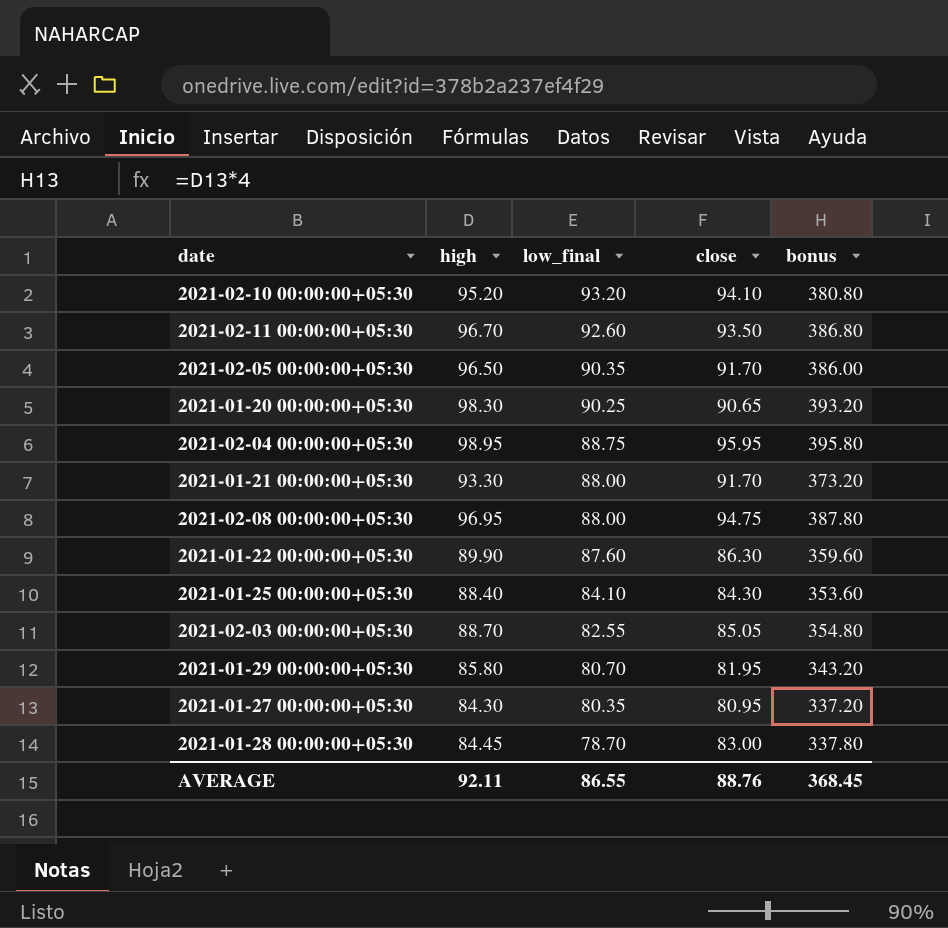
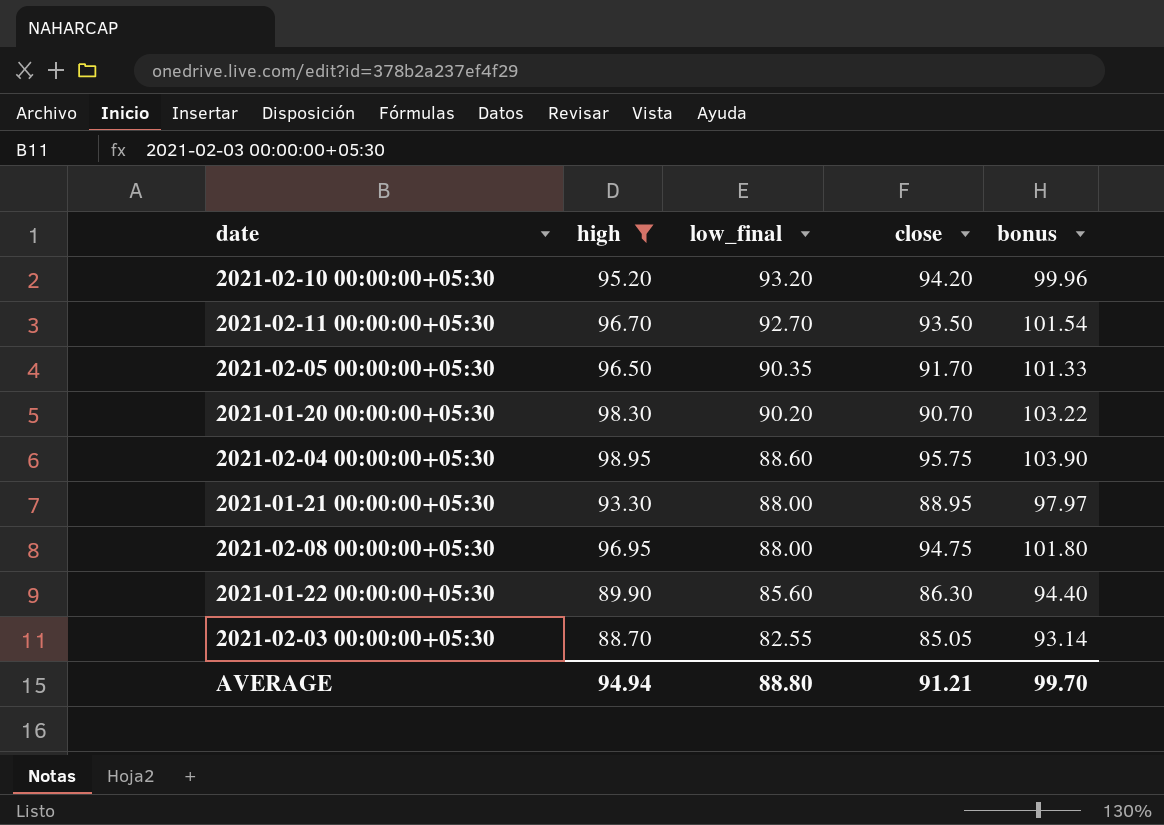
filter: none -> high >= 88.70
column bonus | formula: [high] * 4 -> [high] * 1.05
2021-02-10 00:00:00+05:30 | close: 94.10 -> 94.20
2021-02-11 00:00:00+05:30 | low_final: 92.60 -> 92.70
2021-01-20 00:00:00+05:30 | low_final: 90.25 -> 90.20
2021-01-20 00:00:00+05:30 | close: 90.65 -> 90.70
2021-02-04 00:00:00+05:30 | low_final: 88.75 -> 88.60
2021-02-04 00:00:00+05:30 | close: 95.95 -> 95.75
2021-01-21 00:00:00+05:30 | close: 91.70 -> 88.95
2021-01-22 00:00:00+05:30 | low_final: 87.60 -> 85.60
AVERAGE | high: 92.11 -> 94.94
AVERAGE | low_final: 86.55 -> 88.80
AVERAGE | close: 88.76 -> 91.21
AVERAGE | bonus: 368.45 -> 99.70

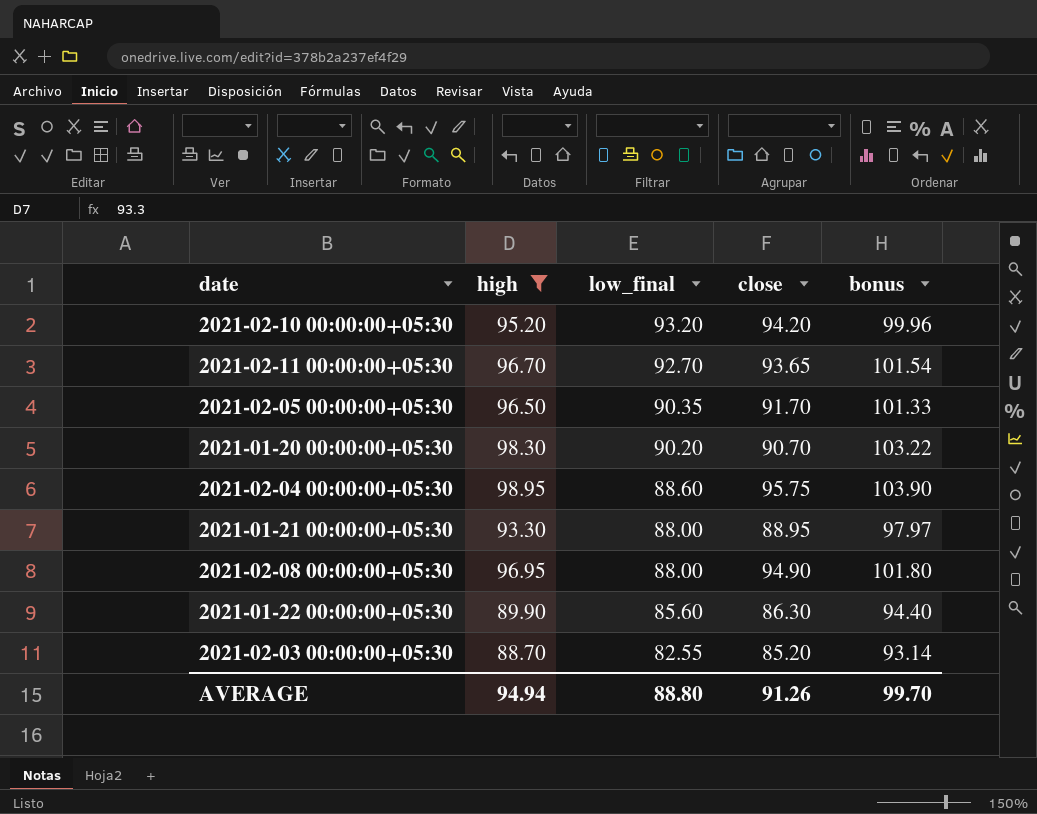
2021-02-11 00:00:00+05:30 | close: 93.50 -> 93.65
2021-02-08 00:00:00+05:30 | close: 94.75 -> 94.90
2021-02-03 00:00:00+05:30 | close: 85.05 -> 85.20
AVERAGE | close: 91.21 -> 91.26

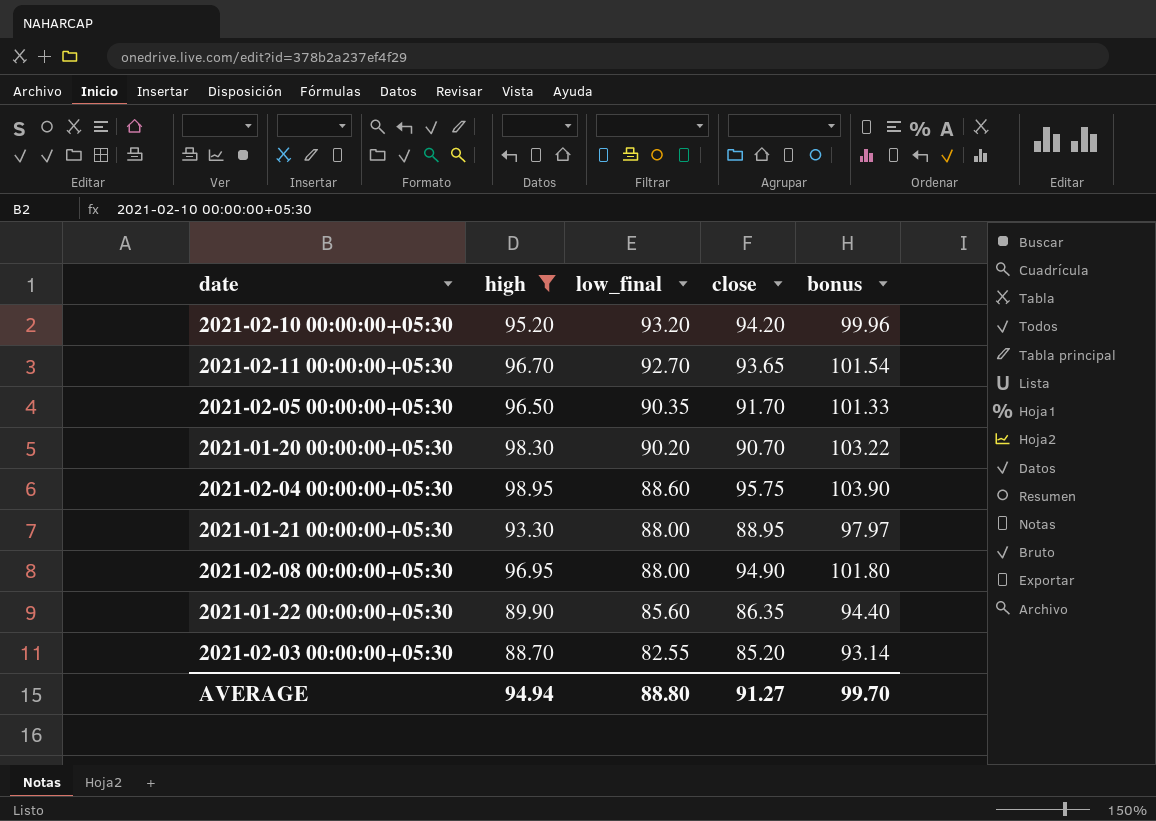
2021-01-22 00:00:00+05:30 | close: 86.30 -> 86.35
AVERAGE | close: 91.26 -> 91.27

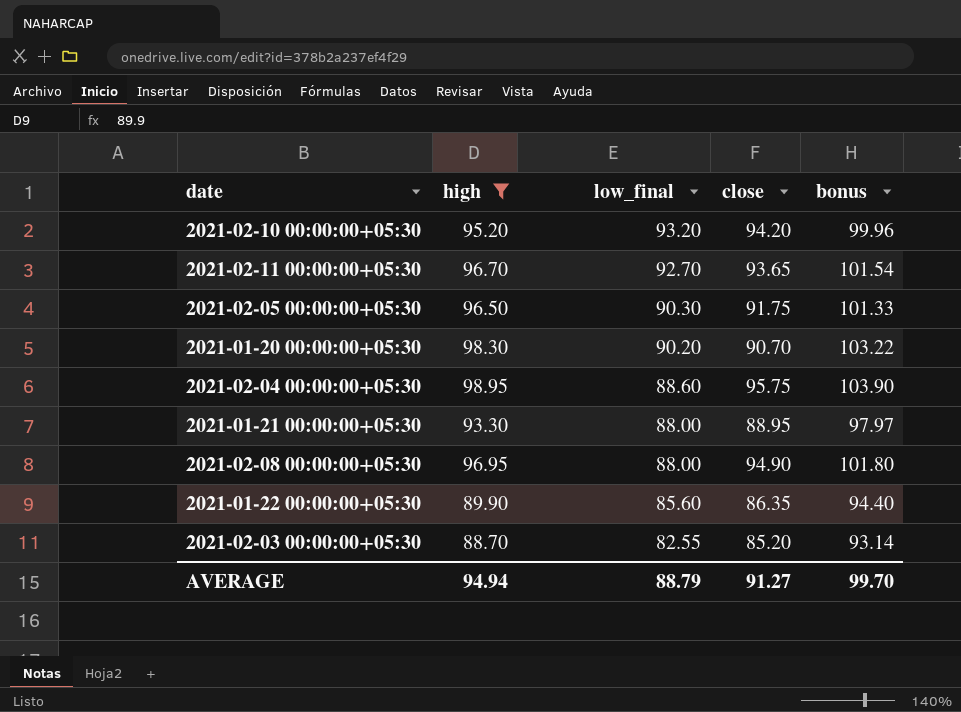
2021-02-05 00:00:00+05:30 | low_final: 90.35 -> 90.30
2021-02-05 00:00:00+05:30 | close: 91.70 -> 91.75
AVERAGE | low_final: 88.80 -> 88.79

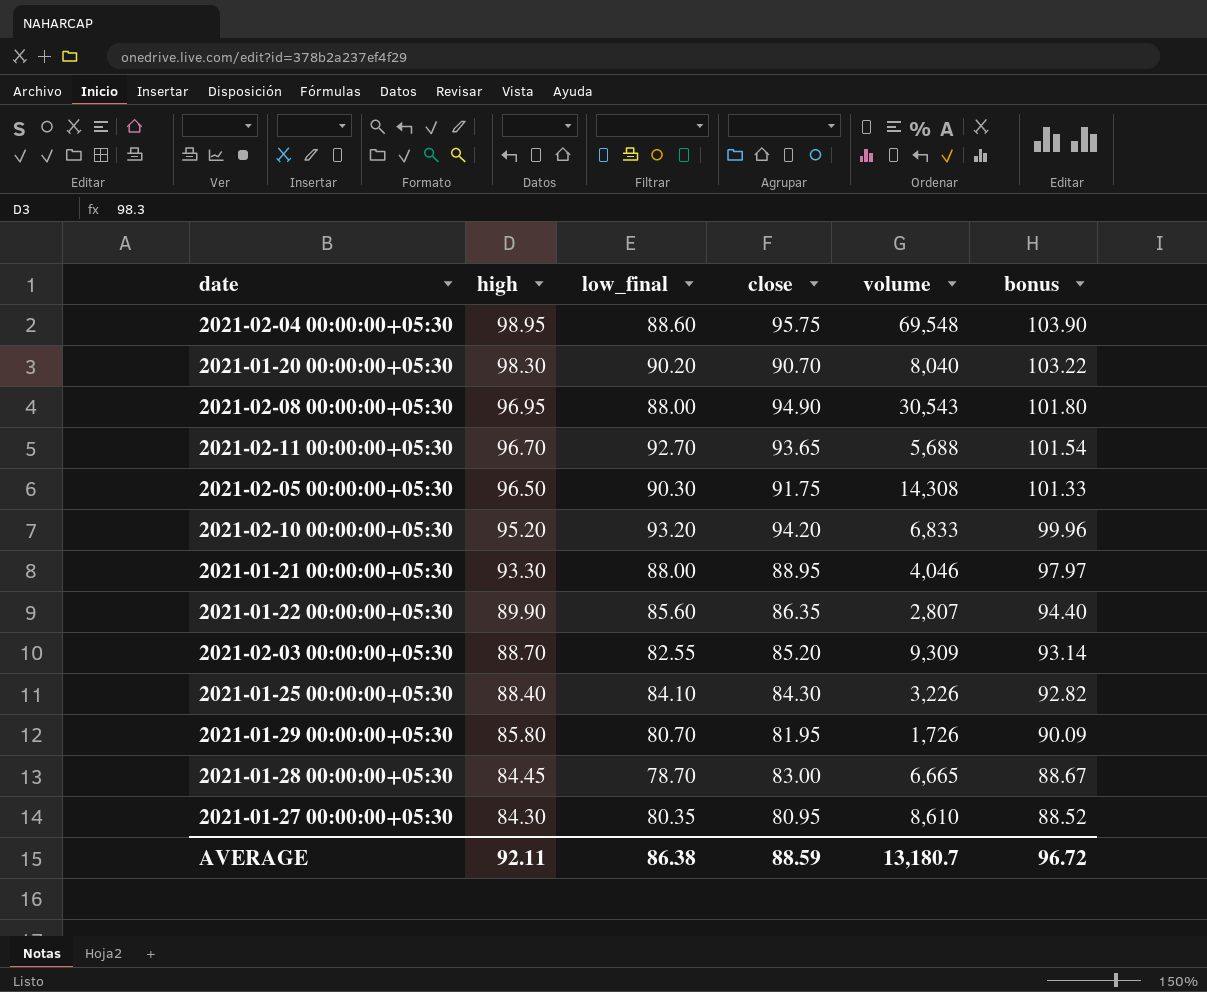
filter: high >= 88.70 -> none
row order: low_final descending -> high descending
column volume | position: none -> 5
AVERAGE | high: 94.94 -> 92.11
AVERAGE | low_final: 88.79 -> 86.38
AVERAGE | close: 91.27 -> 88.59
AVERAGE | bonus: 99.70 -> 96.72

